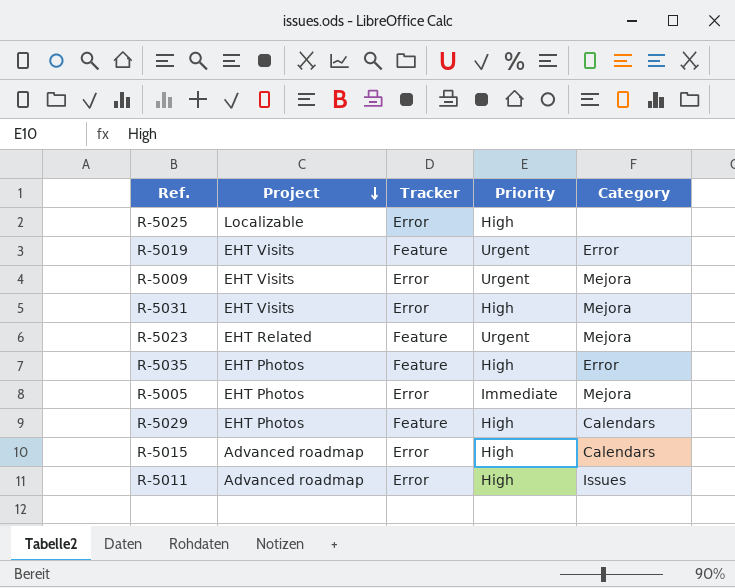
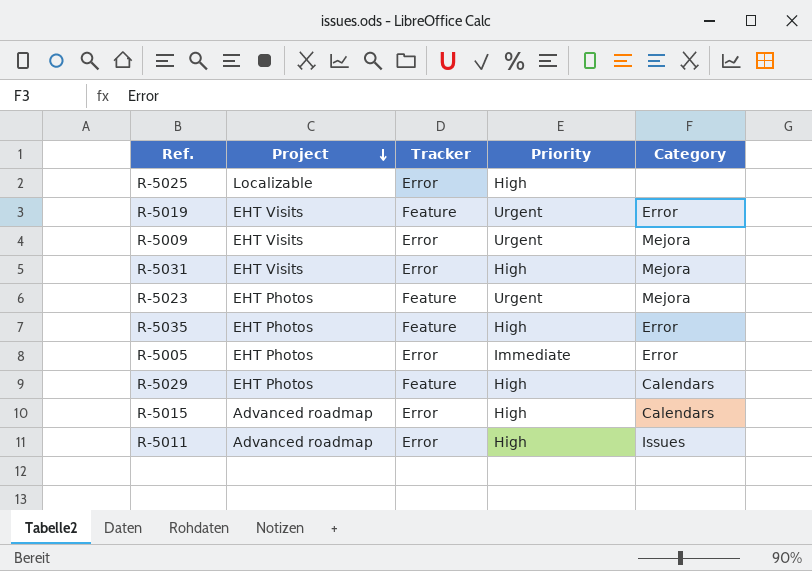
R-5023 | Project: EHT Related -> EHT Photos
R-5005 | Category: Mejora -> Error

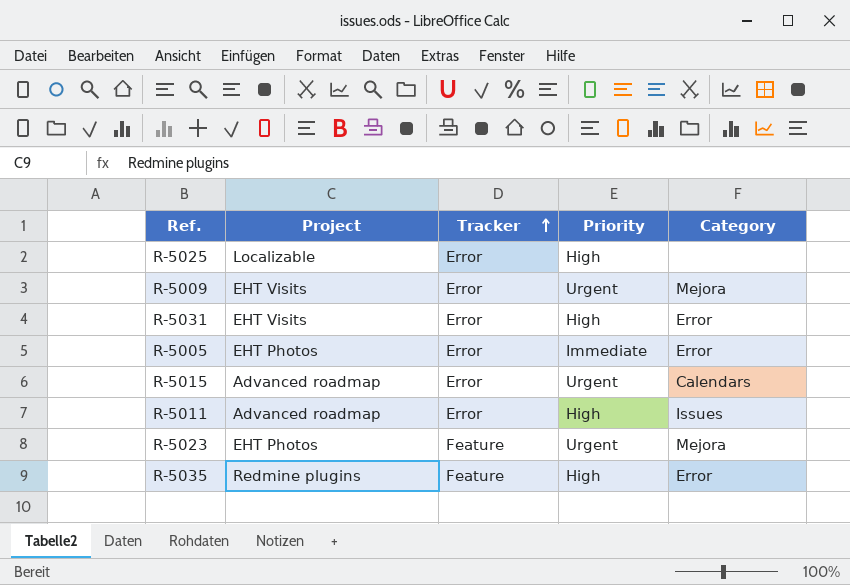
row order: Project descending -> Tracker ascending
row R-5019: EHT Visits | Feature | Urgent | Error -> none
row R-5029: EHT Photos | Feature | High | Calendars -> none
R-5031 | Category: Mejora -> Error
R-5015 | Priority: High -> Urgent
R-5035 | Project: EHT Photos -> Redmine plugins

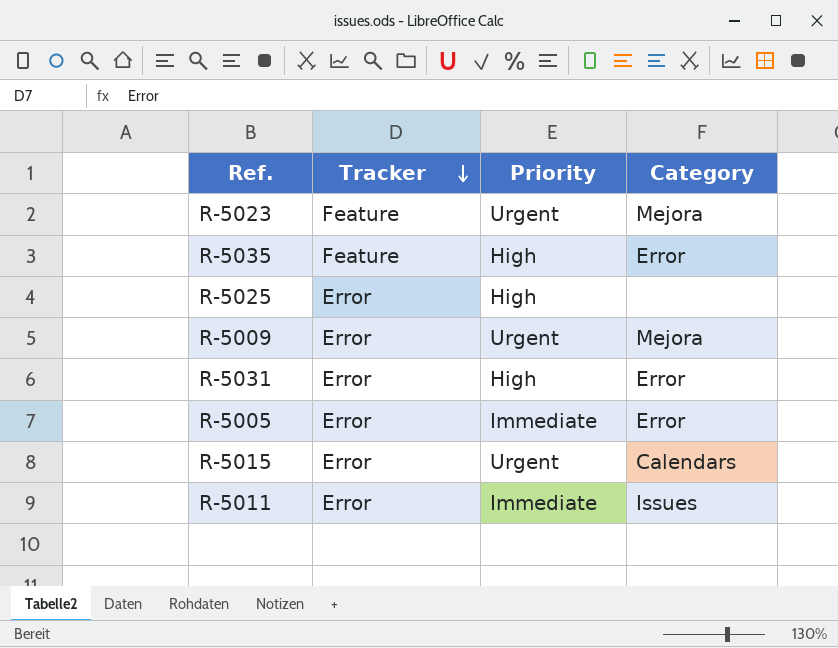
row order: Tracker ascending -> Tracker descending
column Project | position: 2 -> none
R-5011 | Priority: High -> Immediate

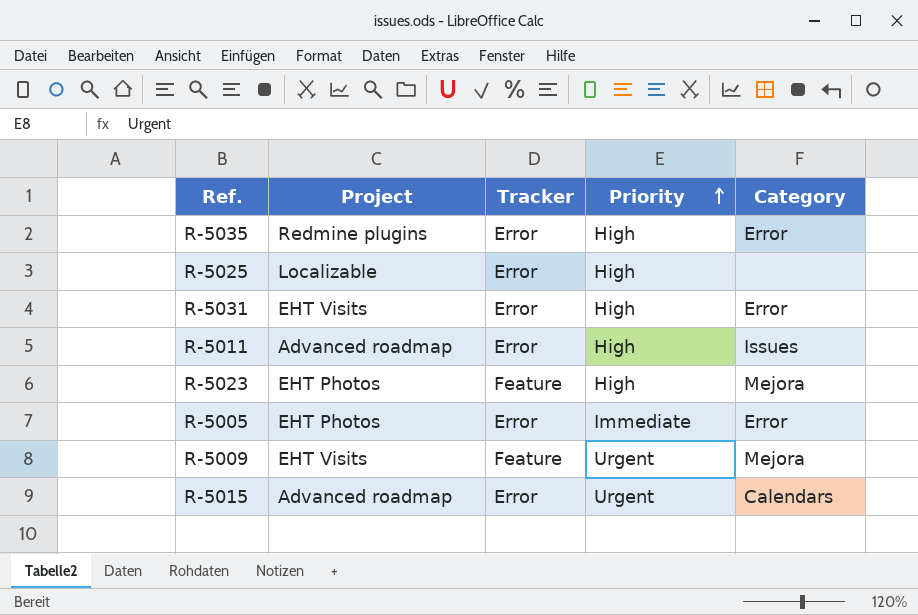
row order: Tracker descending -> Priority ascending
column Project | position: none -> 2
R-5035 | Tracker: Feature -> Error
R-5011 | Priority: Immediate -> High
R-5023 | Priority: Urgent -> High
R-5009 | Tracker: Error -> Feature

